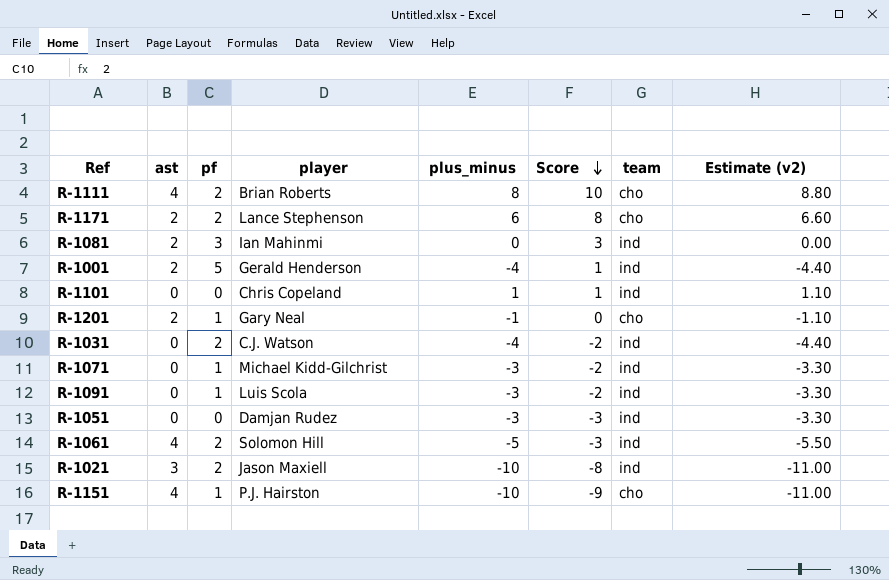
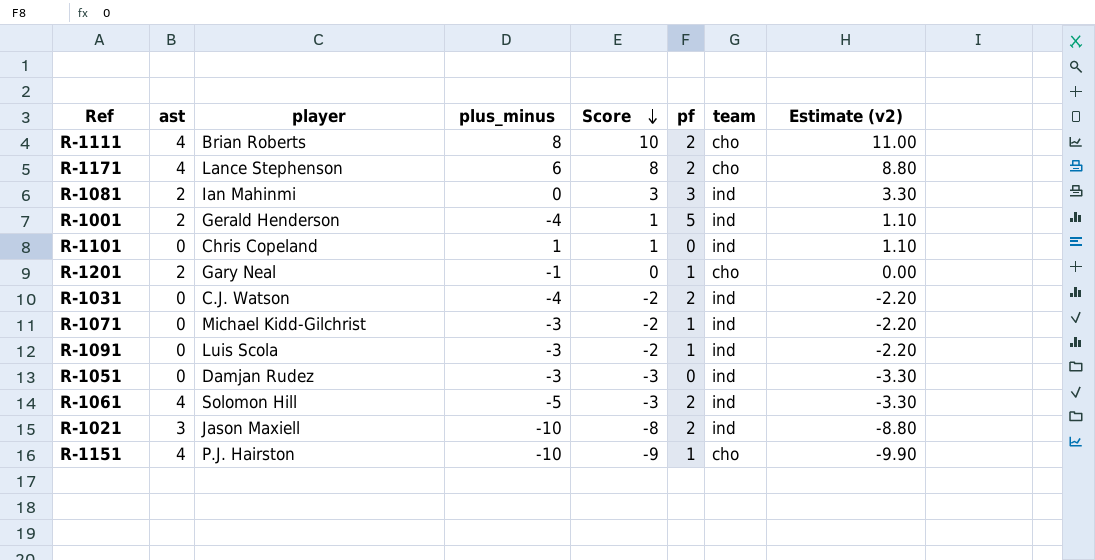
column pf | position: 3 -> 6
column Estimate (v2) | formula: [plus_minus] * 1.1 -> [Score] * 1.1
R-1171 | ast: 2 -> 4

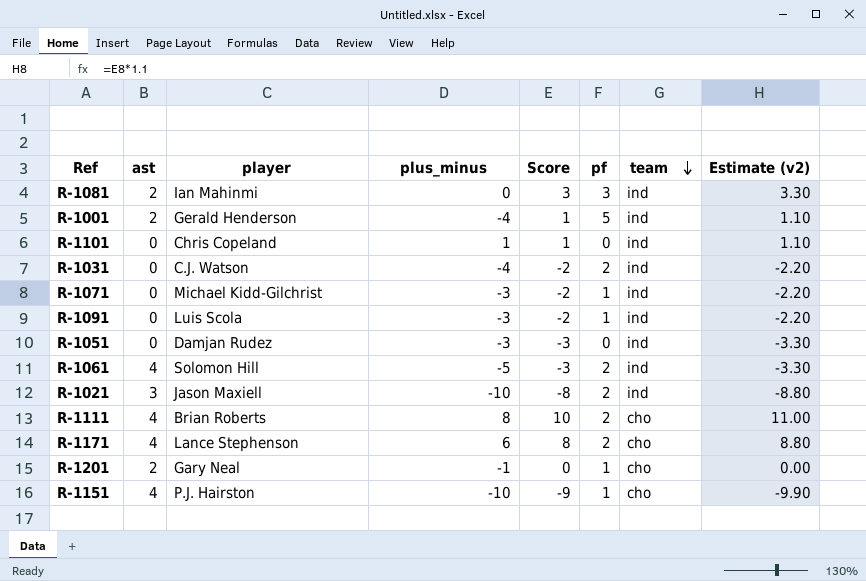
row order: Score descending -> team descending

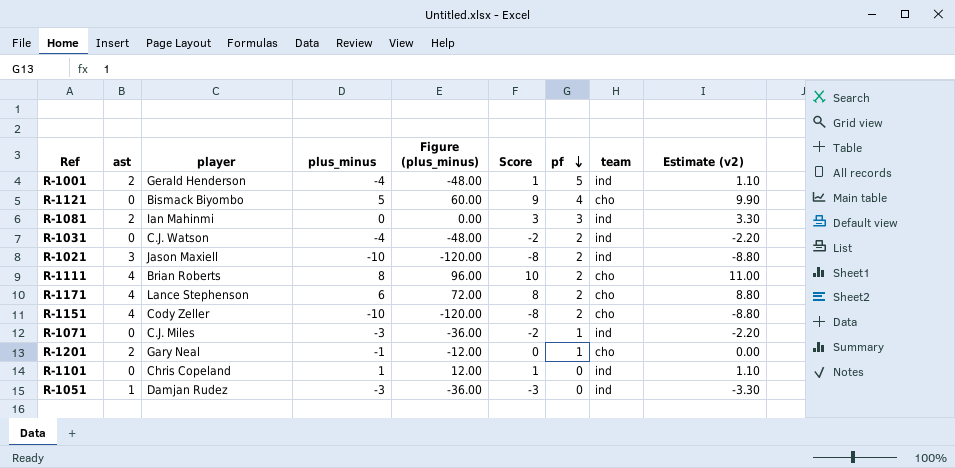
row order: team descending -> pf descending
column Figure (plus_minus) | formula: none -> [plus_minus] * 12
row R-1091: 0 | Luis Scola | -3 | -2 | 1 | ind | -2.20 -> none
row R-1061: 4 | Solomon Hill | -5 | -3 | 2 | ind | -3.30 -> none
row R-1121: none -> 0 | Bismack Biyombo | 5 | 60.00 | 9 | 4 | cho | 9.90
R-1151 | player: P.J. Hairston -> Cody Zeller
R-1151 | Score: -9 -> -8
R-1151 | pf: 1 -> 2
R-1151 | Estimate (v2): -9.90 -> -8.80
R-1071 | player: Michael Kidd-Gilchrist -> C.J. Miles
R-1051 | ast: 0 -> 1

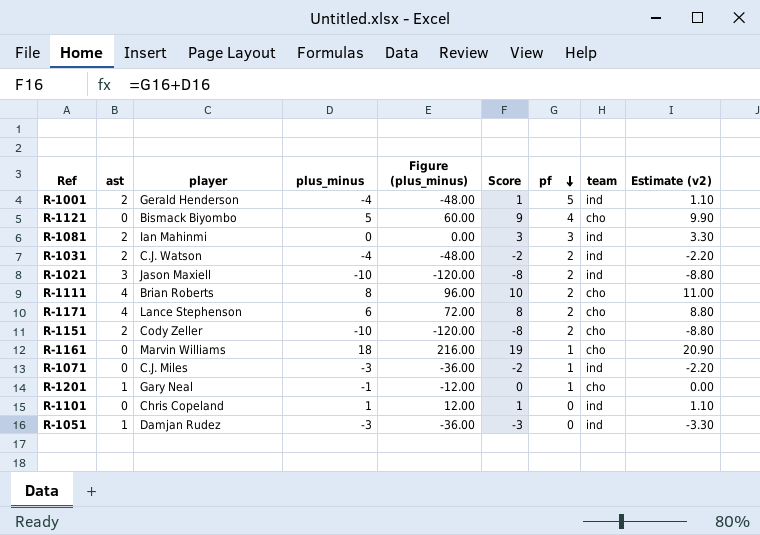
R-1031 | ast: 0 -> 2
R-1151 | ast: 4 -> 2
row R-1161: none -> 0 | Marvin Williams | 18 | 216.00 | 19 | 1 | cho | 20.90
R-1201 | ast: 2 -> 1

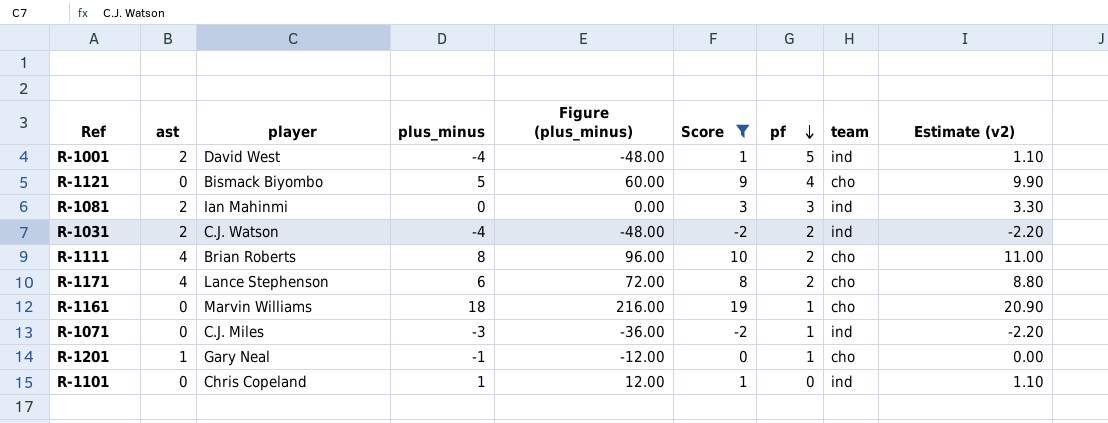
filter: none -> Score >= -2
R-1001 | player: Gerald Henderson -> David West

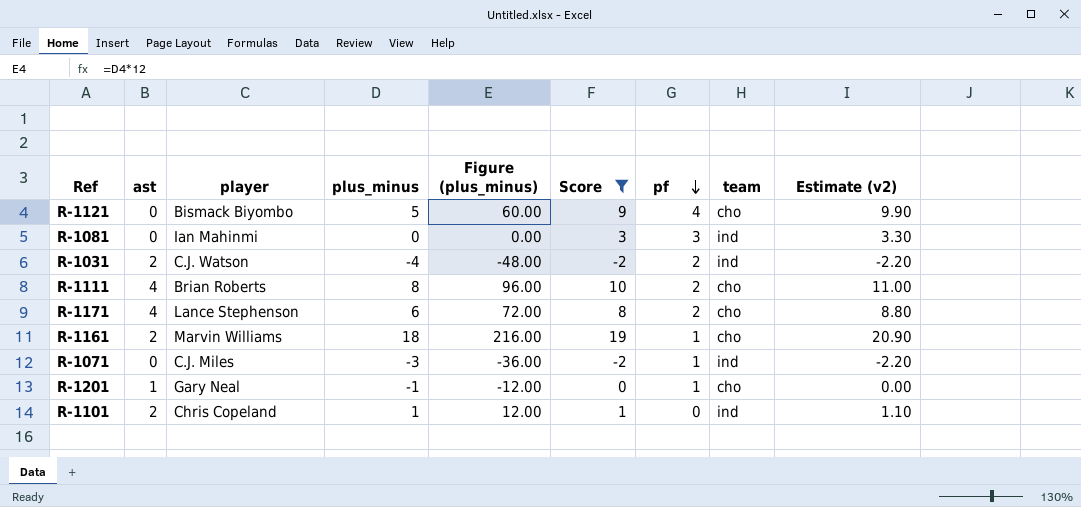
row R-1001: 2 | David West | -4 | -48.00 | 1 | 5 | ind | 1.10 -> none
R-1081 | ast: 2 -> 0
R-1161 | ast: 0 -> 2
R-1101 | ast: 0 -> 2

